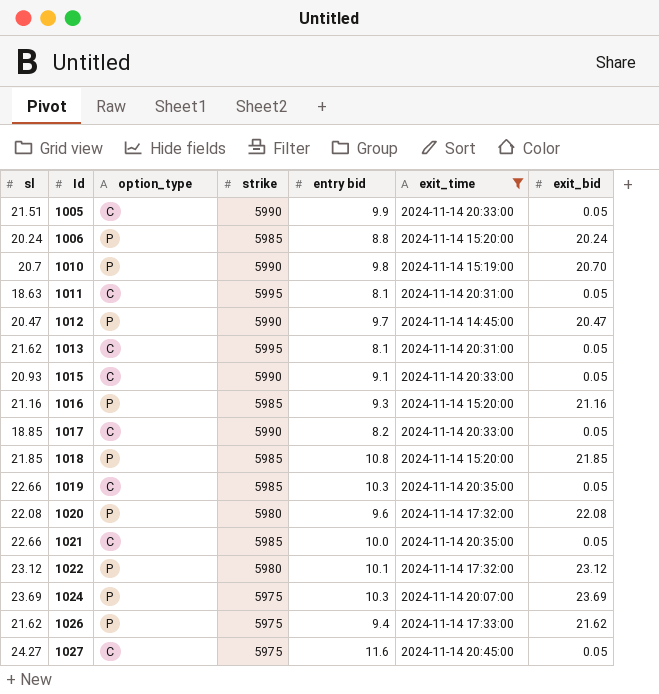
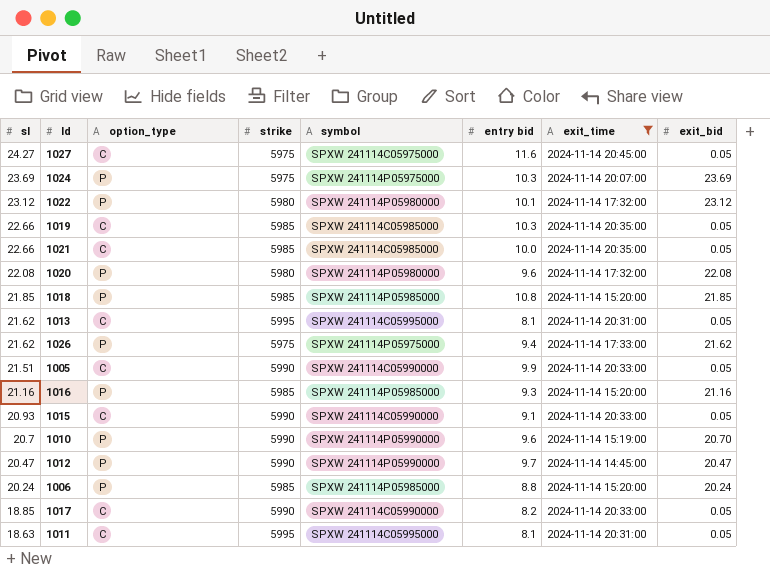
row order: Id ascending -> sl descending
column symbol | position: none -> 5
1010 | entry bid: 9.8 -> 9.6

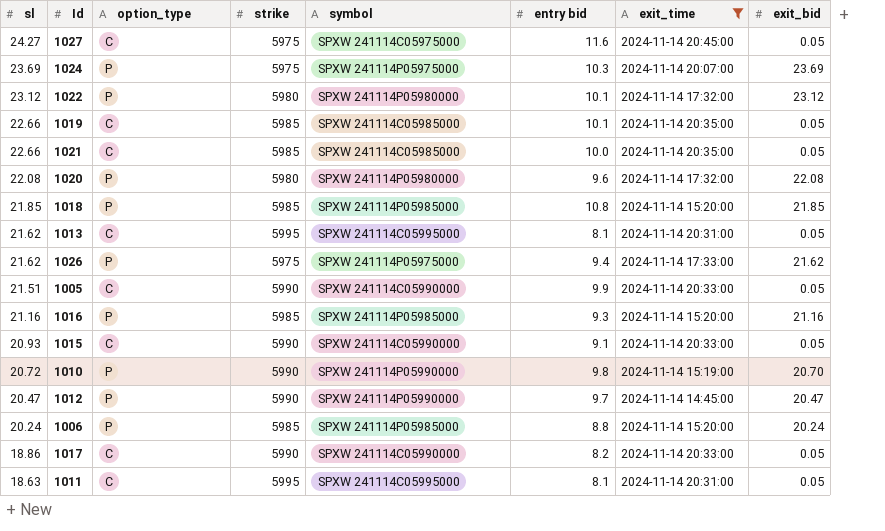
1019 | entry bid: 10.3 -> 10.1
1010 | sl: 20.7 -> 20.72
1010 | entry bid: 9.6 -> 9.8
1017 | sl: 18.85 -> 18.86

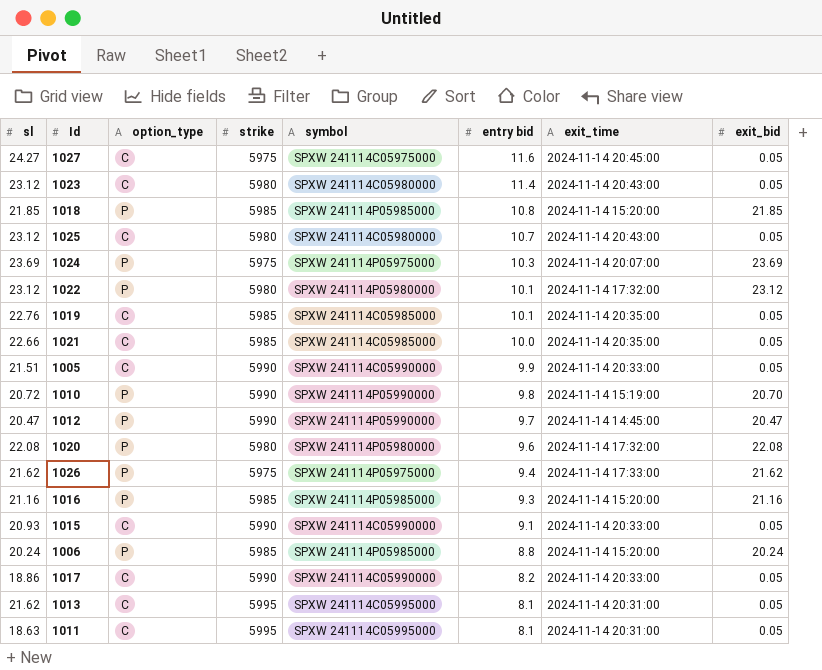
filter: exit_time != 2024-11-14 20:43:00 -> none
row order: sl descending -> entry bid descending
1019 | sl: 22.66 -> 22.76

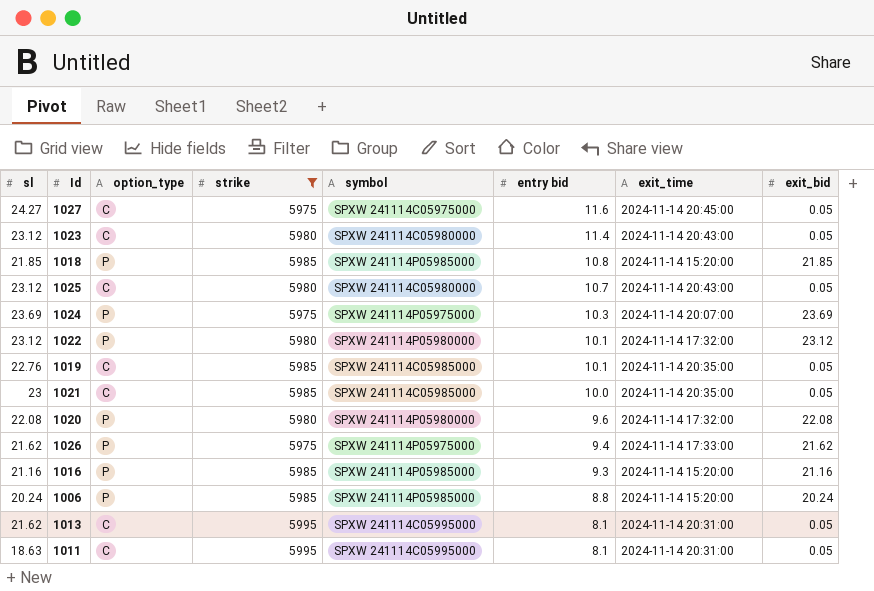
filter: none -> strike != 5990
1021 | sl: 22.66 -> 23

